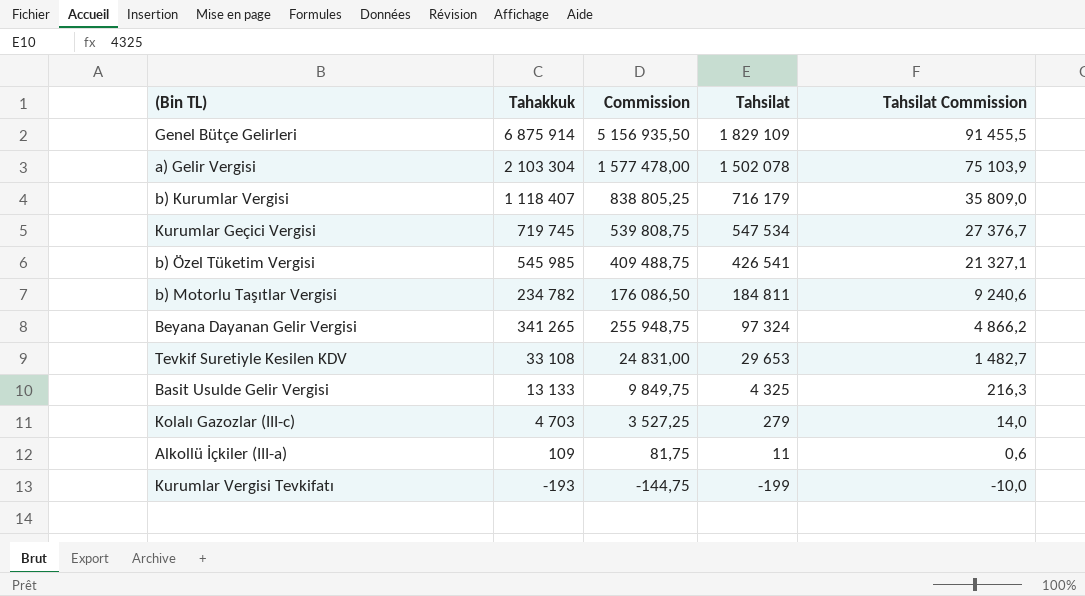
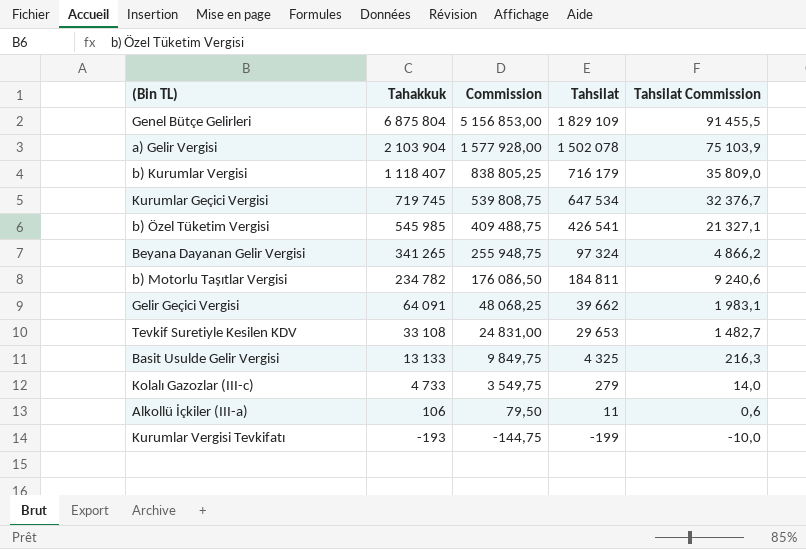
row order: Tahsilat descending -> Tahakkuk descending
Genel Bütçe Gelirleri | Tahakkuk: 6 875 914 -> 6 875 804
Genel Bütçe Gelirleri | Commission: 5 156 935,50 -> 5 156 853,00
a) Gelir Vergisi | Tahakkuk: 2 103 304 -> 2 103 904
a) Gelir Vergisi | Commission: 1 577 478,00 -> 1 577 928,00
Kurumlar Geçici Vergisi | Tahsilat: 547 534 -> 647 534
Kurumlar Geçici Vergisi | Tahsilat Commission: 27 376,7 -> 32 376,7
row Gelir Geçici Vergisi: none -> 64 091 | 48 068,25 | 39 662 | 1 983,1
Kolalı Gazozlar (III-c) | Tahakkuk: 4 703 -> 4 733
Kolalı Gazozlar (III-c) | Commission: 3 527,25 -> 3 549,75
Alkollü İçkiler (III-a) | Tahakkuk: 109 -> 106
Alkollü İçkiler (III-a) | Commission: 81,75 -> 79,50

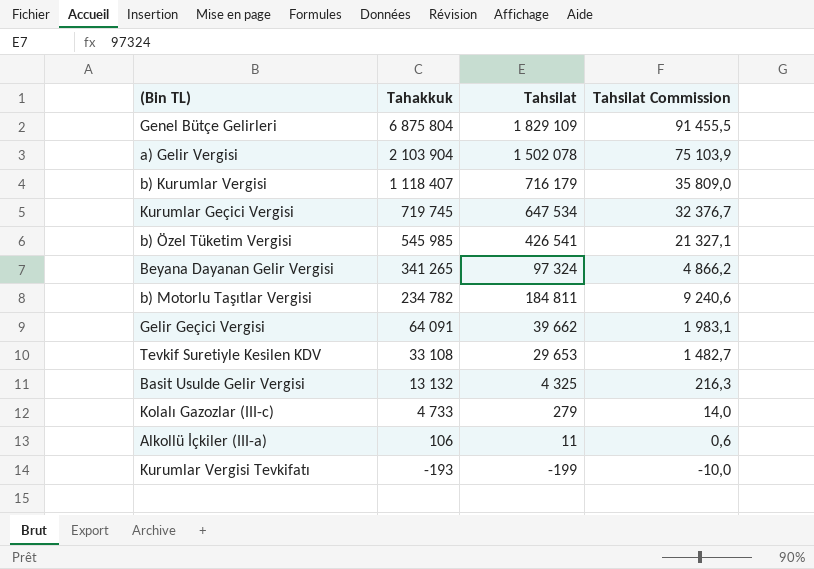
column Commission | formula: [Tahakkuk] * 0,75 -> none
Basit Usulde Gelir Vergisi | Tahakkuk: 13 133 -> 13 132

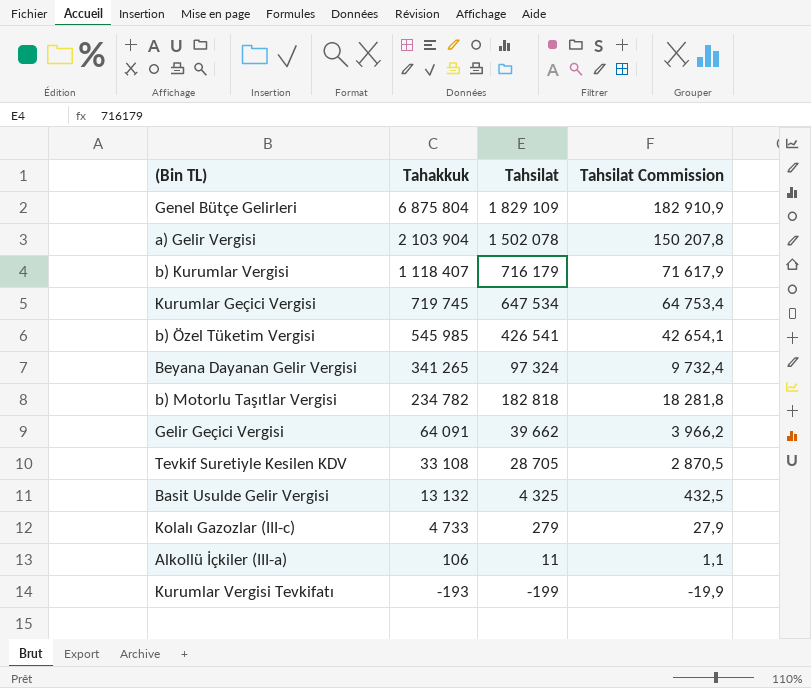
column Tahsilat Commission | formula: [Tahsilat] * 0,05 -> [Tahsilat] * 0,1
b) Motorlu Taşıtlar Vergisi | Tahsilat: 184 811 -> 182 818
Tevkif Suretiyle Kesilen KDV | Tahsilat: 29 653 -> 28 705

